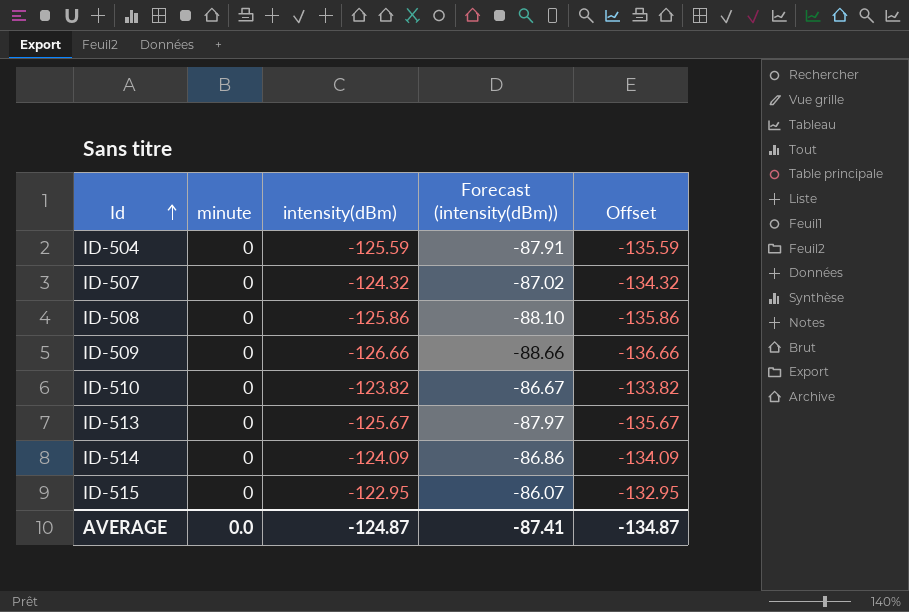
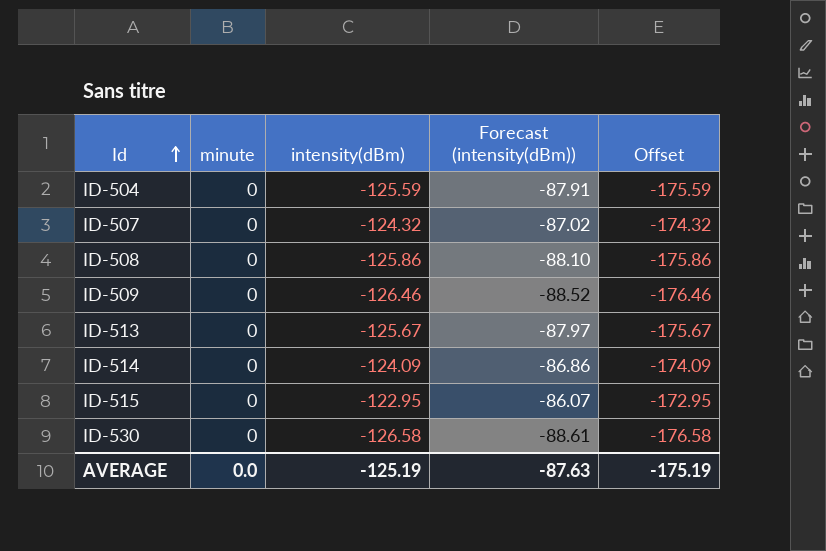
column Offset | formula: [intensity(dBm)] - 10 -> [intensity(dBm)] - 50
row ID-510: 0 | -123.82 | -86.67 | -133.82 -> none
ID-509 | intensity(dBm): -126.66 -> -126.46
ID-509 | Forecast (intensity(dBm)): -88.66 -> -88.52
row ID-530: none -> 0 | -126.58 | -88.61 | -176.58
AVERAGE | intensity(dBm): -124.87 -> -125.19
AVERAGE | Forecast (intensity(dBm)): -87.41 -> -87.63
AVERAGE | Offset: -134.87 -> -175.19

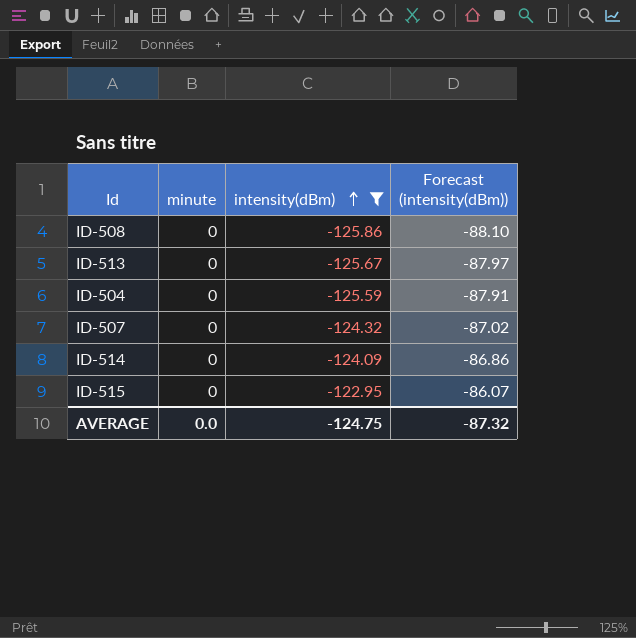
filter: none -> intensity(dBm) >= -125.86
row order: Id ascending -> intensity(dBm) ascending
column Offset | formula: [intensity(dBm)] - 50 -> none
AVERAGE | intensity(dBm): -125.19 -> -124.75
AVERAGE | Forecast (intensity(dBm)): -87.63 -> -87.32

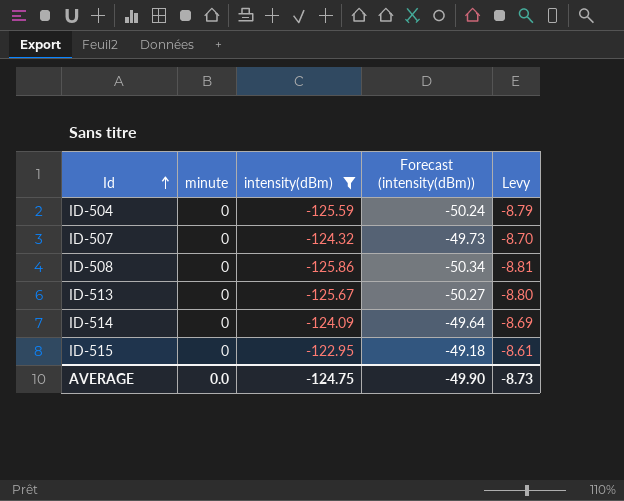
row order: intensity(dBm) ascending -> Id ascending
column Forecast (intensity(dBm)) | formula: [intensity(dBm)] * 0.7 -> [intensity(dBm)] * 0.4
column Levy | formula: none -> [intensity(dBm)] * 0.07
AVERAGE | Forecast (intensity(dBm)): -87.32 -> -49.90

